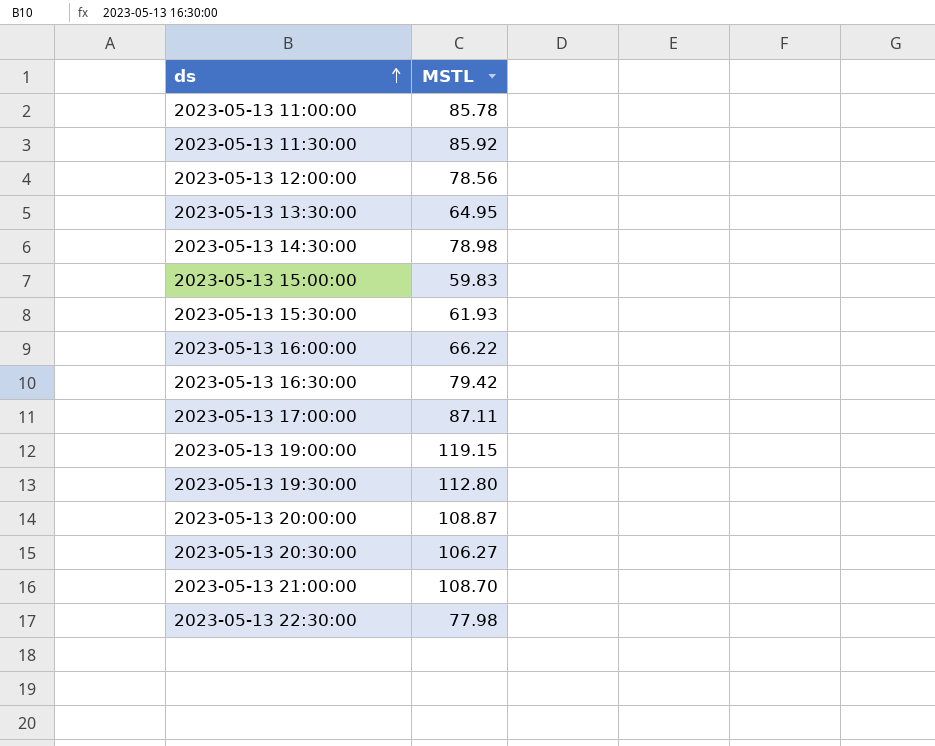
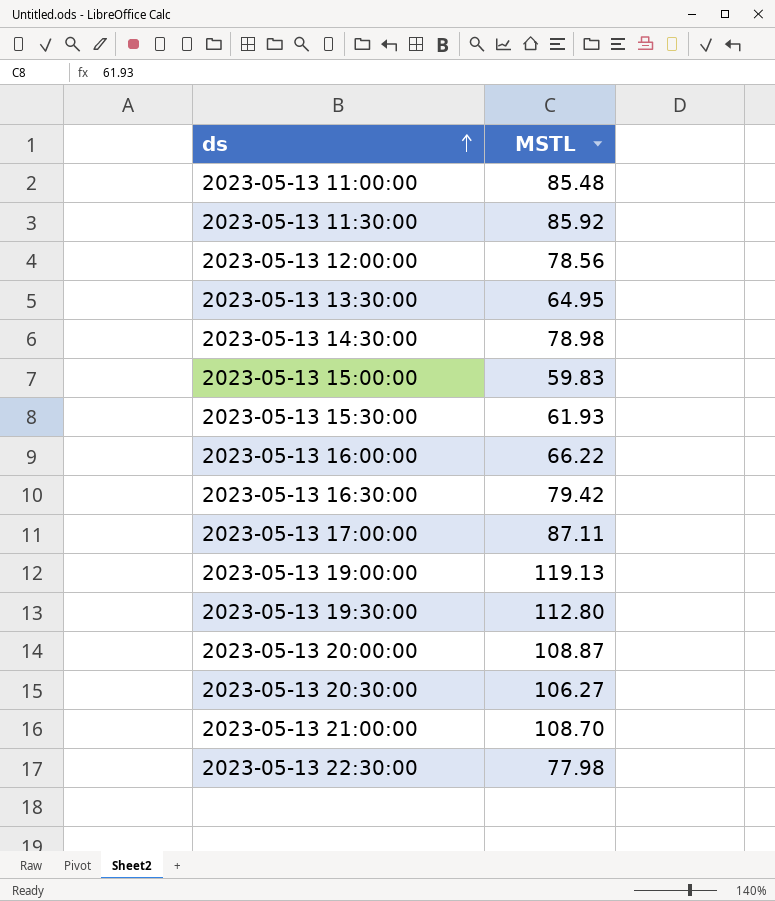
2023-05-13 11:00:00 | MSTL: 85.78 -> 85.48
2023-05-13 19:00:00 | MSTL: 119.15 -> 119.13

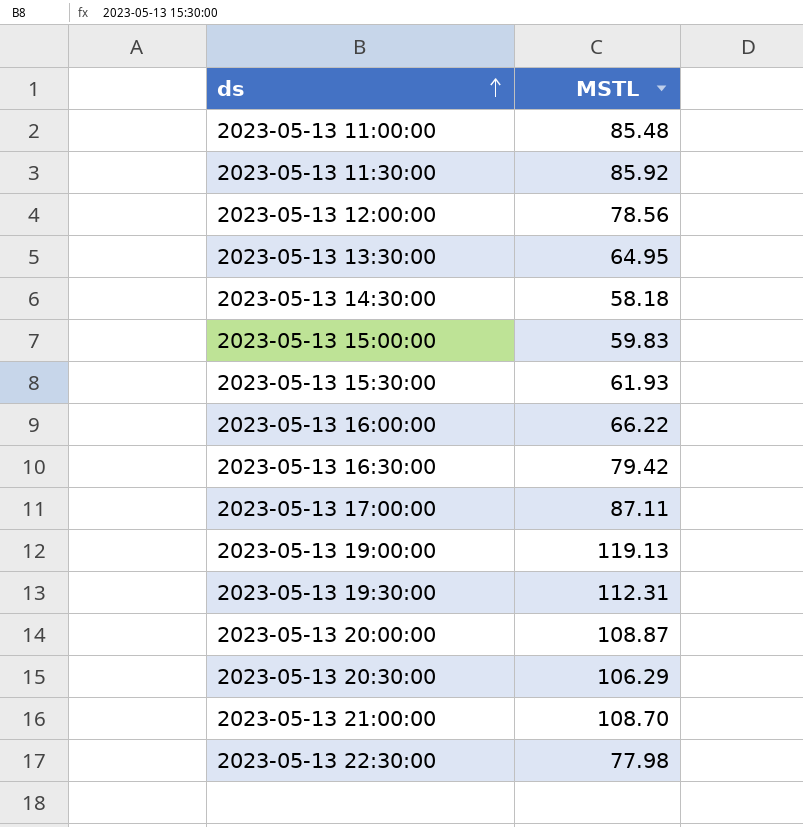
2023-05-13 14:30:00 | MSTL: 78.98 -> 58.18
2023-05-13 19:30:00 | MSTL: 112.80 -> 112.31
2023-05-13 20:30:00 | MSTL: 106.27 -> 106.29

